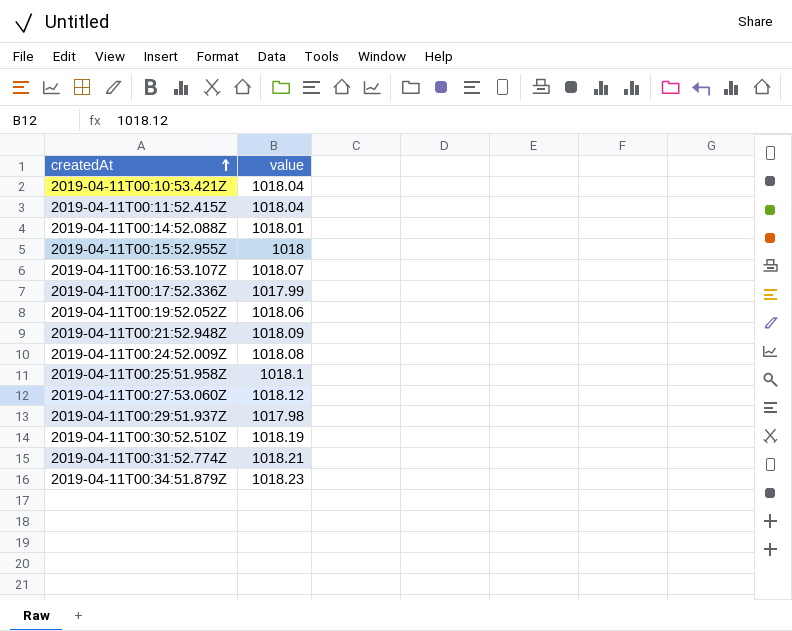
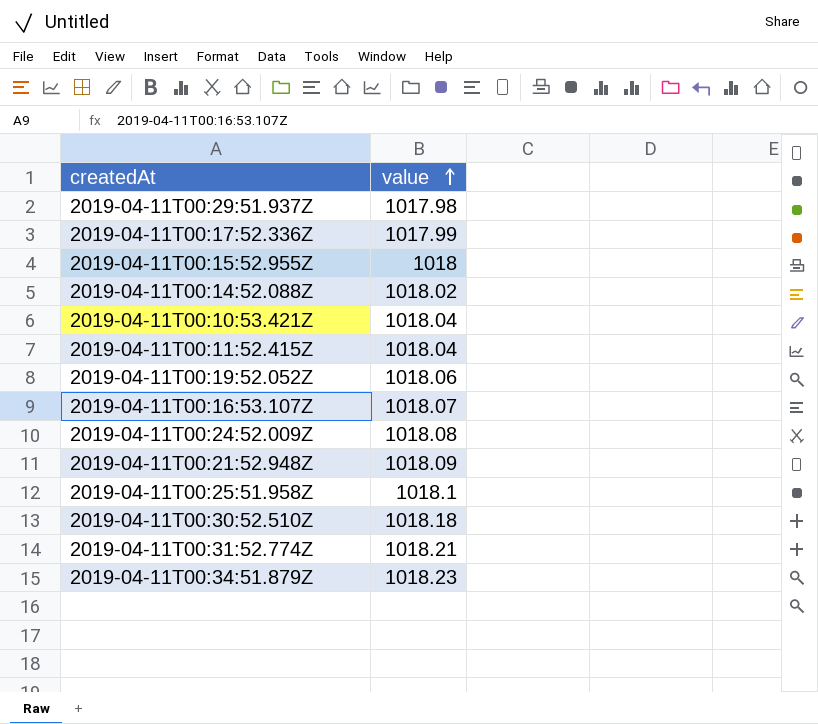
row order: createdAt ascending -> value ascending
row 2019-04-11T00:27:53.060Z: 1018.12 -> none
2019-04-11T00:14:52.088Z | value: 1018.01 -> 1018.02
2019-04-11T00:30:52.510Z | value: 1018.19 -> 1018.18

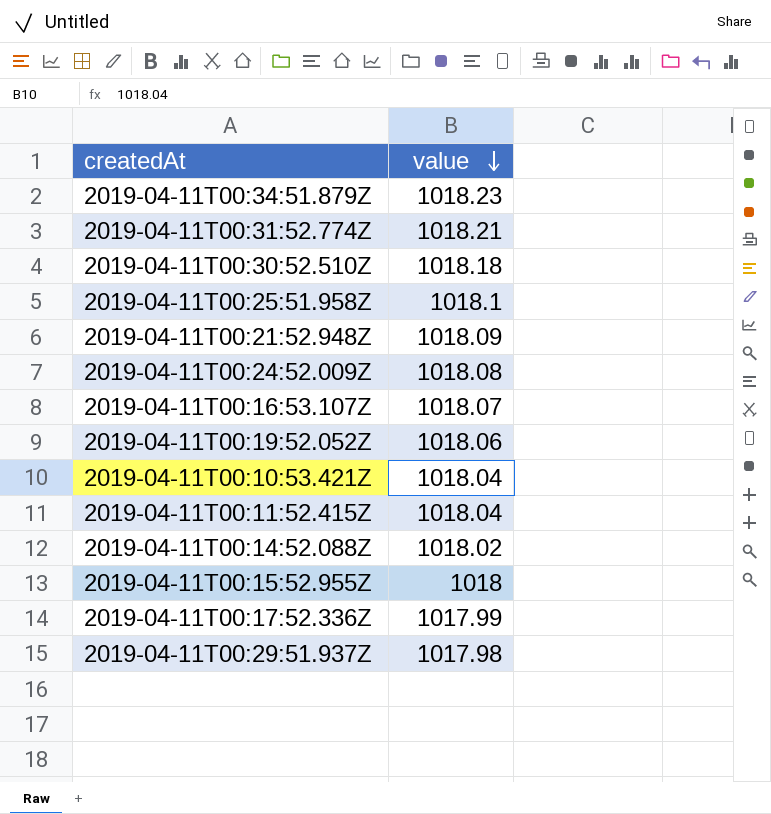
row order: value ascending -> value descending

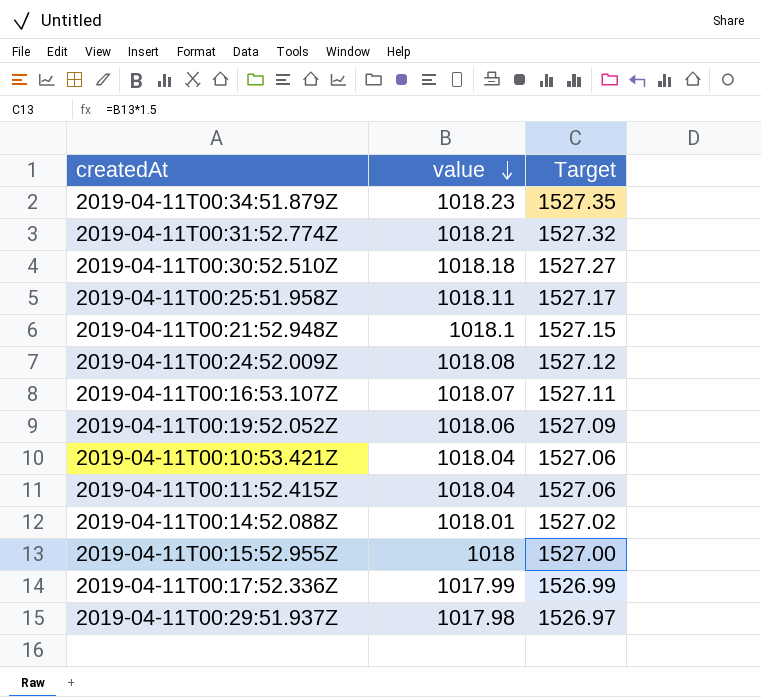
column Target | formula: none -> [value] * 1.5
2019-04-11T00:25:51.958Z | value: 1018.1 -> 1018.11
2019-04-11T00:21:52.948Z | value: 1018.09 -> 1018.1
2019-04-11T00:14:52.088Z | value: 1018.02 -> 1018.01

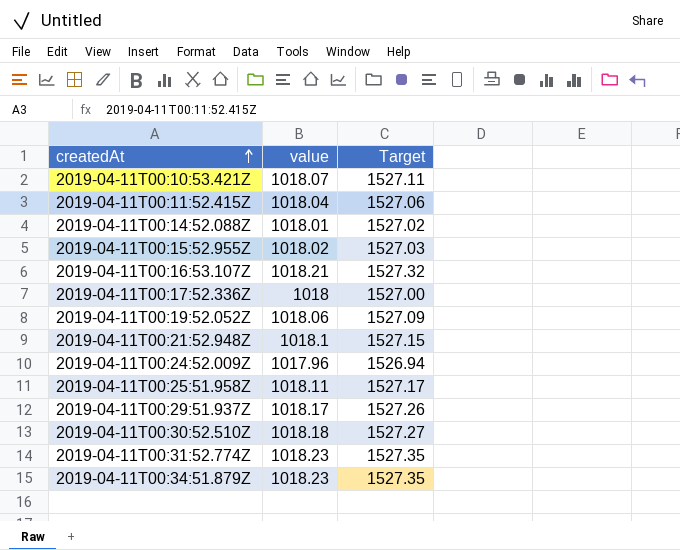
row order: value descending -> createdAt ascending
2019-04-11T00:10:53.421Z | value: 1018.04 -> 1018.07
2019-04-11T00:10:53.421Z | Target: 1527.06 -> 1527.11
2019-04-11T00:15:52.955Z | value: 1018 -> 1018.02
2019-04-11T00:15:52.955Z | Target: 1527.00 -> 1527.03
2019-04-11T00:16:53.107Z | value: 1018.07 -> 1018.21
2019-04-11T00:16:53.107Z | Target: 1527.11 -> 1527.32
2019-04-11T00:17:52.336Z | value: 1017.99 -> 1018
2019-04-11T00:17:52.336Z | Target: 1526.99 -> 1527.00
2019-04-11T00:24:52.009Z | value: 1018.08 -> 1017.96
2019-04-11T00:24:52.009Z | Target: 1527.12 -> 1526.94
2019-04-11T00:29:51.937Z | value: 1017.98 -> 1018.17
2019-04-11T00:29:51.937Z | Target: 1526.97 -> 1527.26
2019-04-11T00:31:52.774Z | value: 1018.21 -> 1018.23
2019-04-11T00:31:52.774Z | Target: 1527.32 -> 1527.35

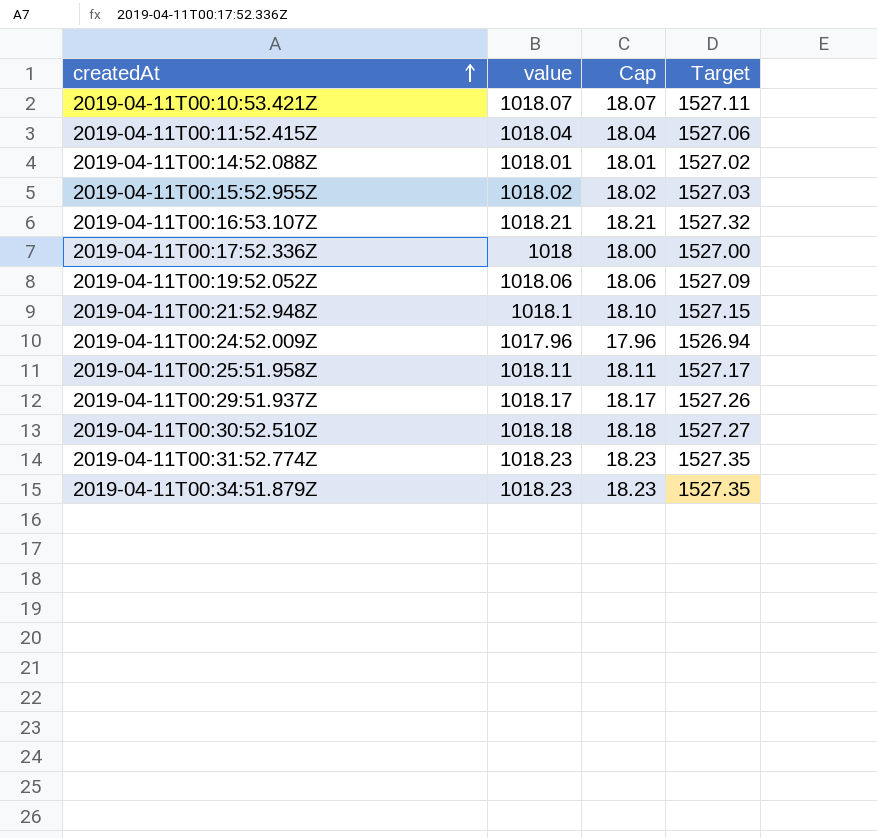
column Cap | formula: none -> [value] - 1000

